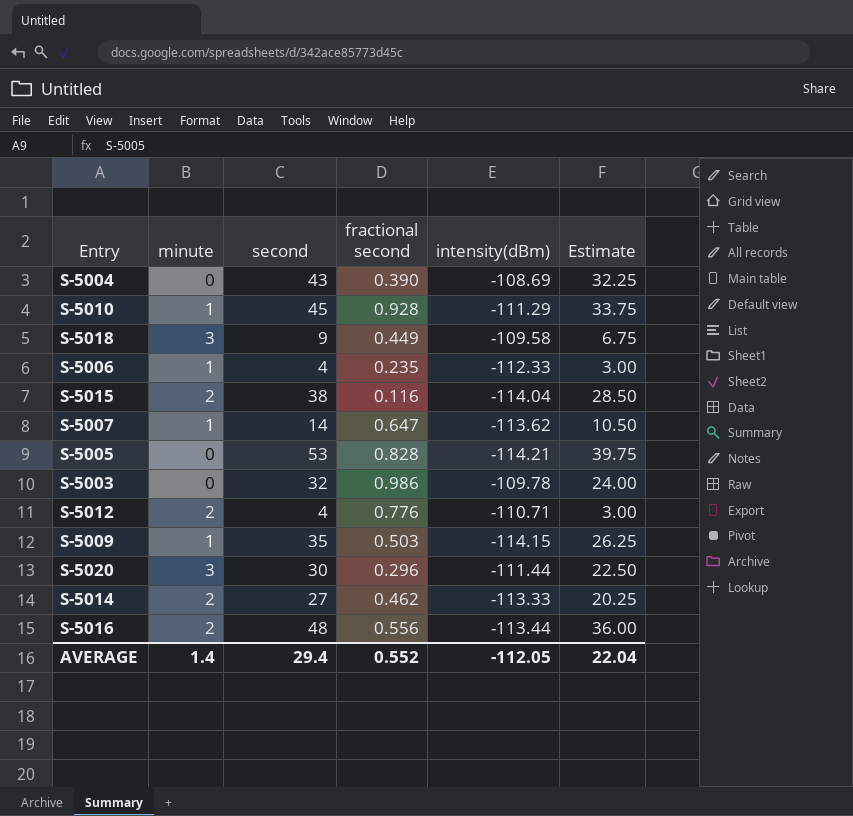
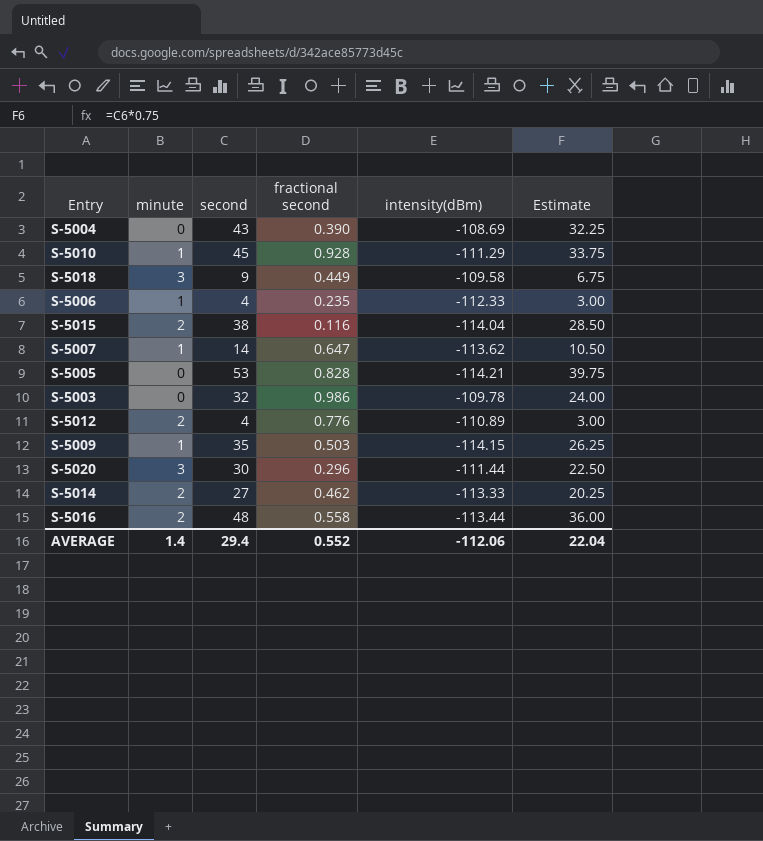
S-5012 | intensity(dBm): -110.71 -> -110.89
S-5016 | fractional second: 0.556 -> 0.558
AVERAGE | intensity(dBm): -112.05 -> -112.06

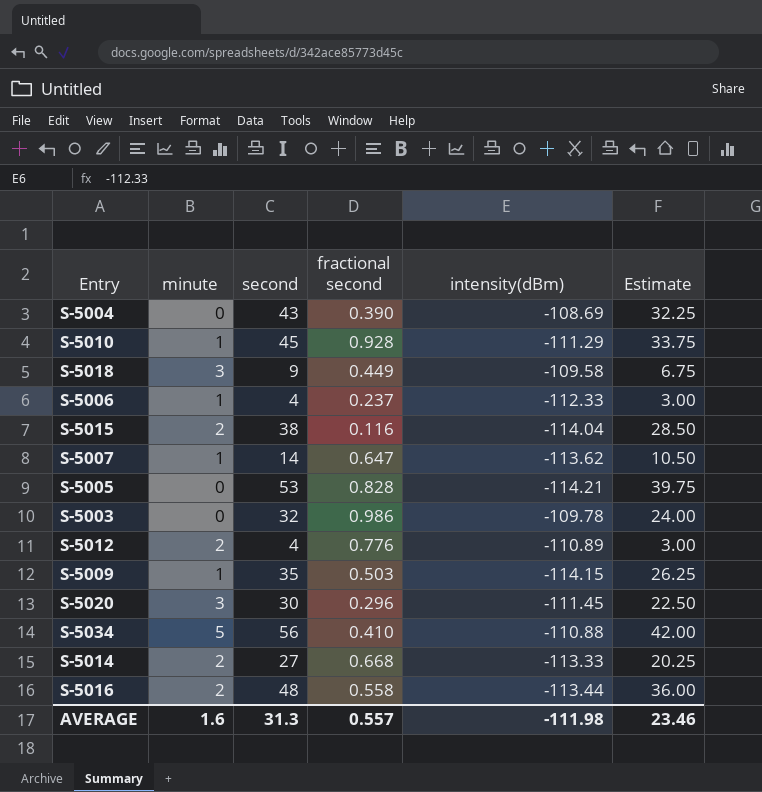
S-5006 | fractional second: 0.235 -> 0.237
S-5020 | intensity(dBm): -111.44 -> -111.45
row S-5034: none -> 5 | 56 | 0.410 | -110.88 | 42.00
S-5014 | fractional second: 0.462 -> 0.668
AVERAGE | minute: 1.4 -> 1.6
AVERAGE | second: 29.4 -> 31.3
AVERAGE | fractional second: 0.552 -> 0.557
AVERAGE | intensity(dBm): -112.06 -> -111.98
AVERAGE | Estimate: 22.04 -> 23.46

